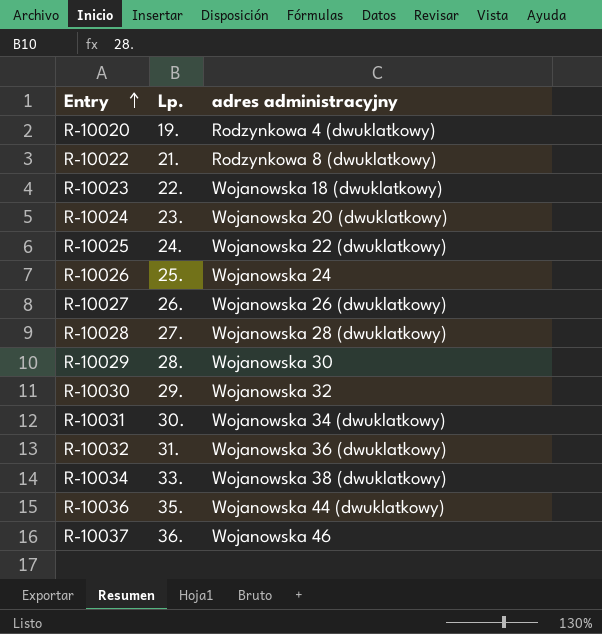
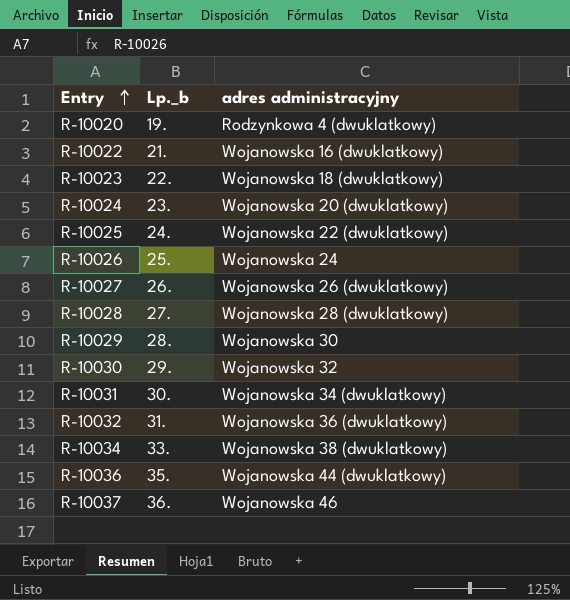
column name: Lp. -> Lp._b
R-10022 | adres administracyjny: Rodzynkowa 8 (dwuklatkowy) -> Wojanowska 16 (dwuklatkowy)

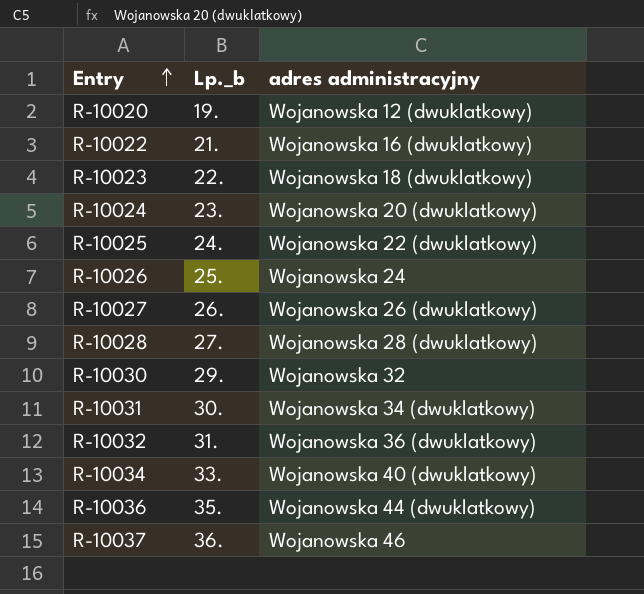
row R-10029: 28. | Wojanowska 30 -> none
R-10020 | adres administracyjny: Rodzynkowa 4 (dwuklatkowy) -> Wojanowska 12 (dwuklatkowy)
R-10034 | adres administracyjny: Wojanowska 38 (dwuklatkowy) -> Wojanowska 40 (dwuklatkowy)

